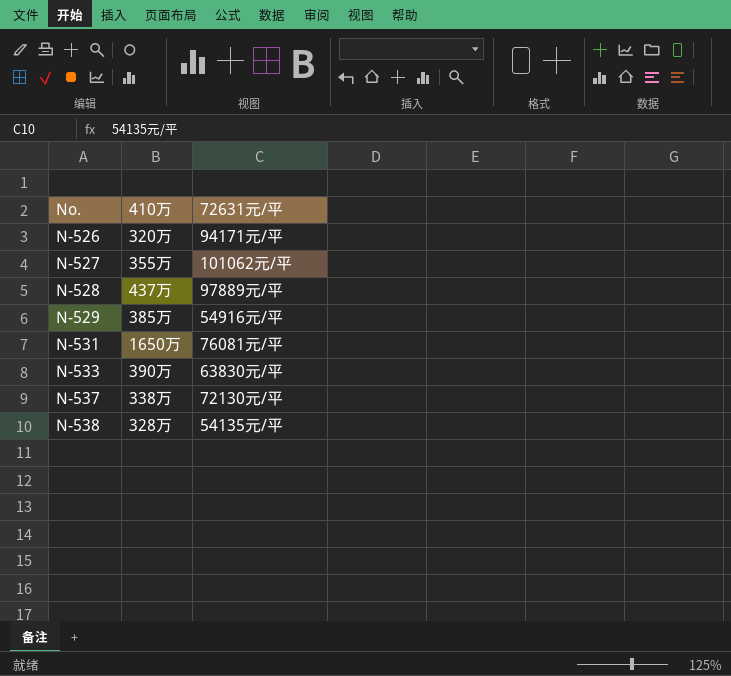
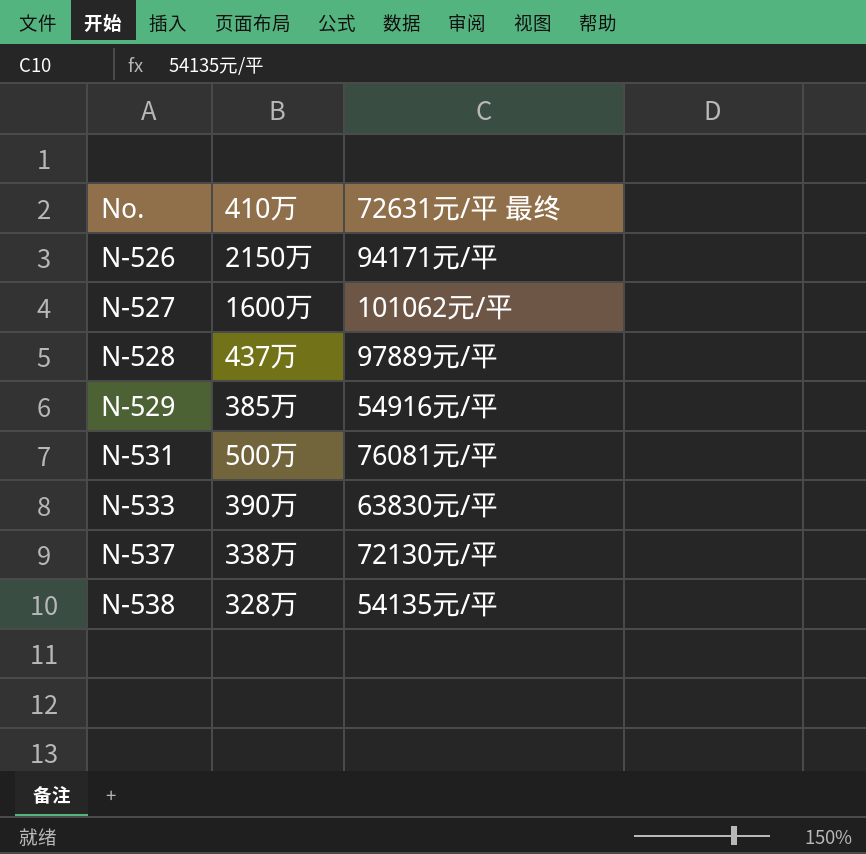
column name: 72631元/平 -> 72631元/平 最终
N-526 | 410万: 320万 -> 2150万
N-527 | 410万: 355万 -> 1600万
N-531 | 410万: 1650万 -> 500万

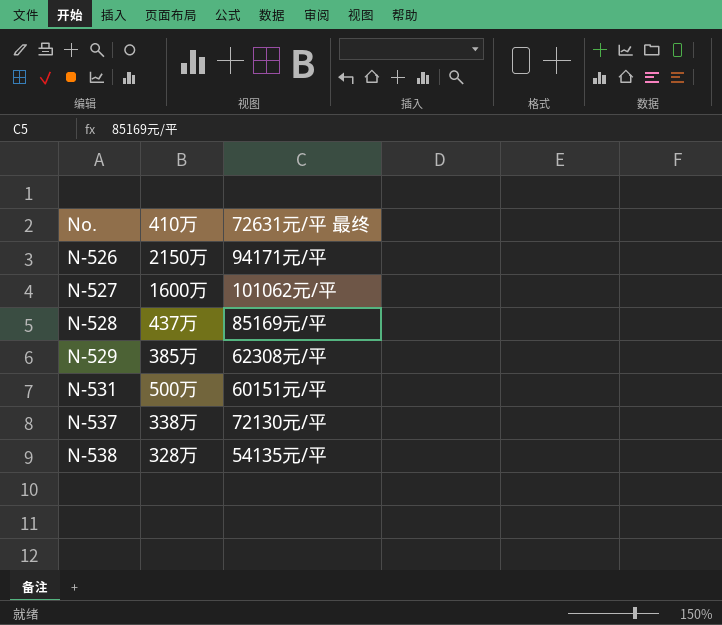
row N-533: 390万 | 63830元/平 -> none
N-528 | 72631元/平 最终: 97889元/平 -> 85169元/平
N-529 | 72631元/平 最终: 54916元/平 -> 62308元/平
N-531 | 72631元/平 最终: 76081元/平 -> 60151元/平

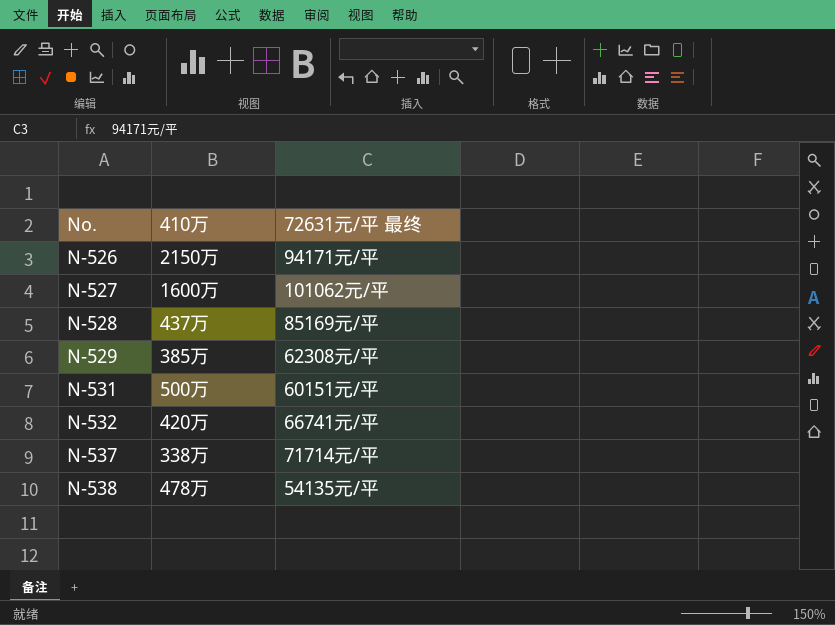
row N-532: none -> 420万 | 66741元/平
N-537 | 72631元/平 最终: 72130元/平 -> 71714元/平
N-538 | 410万: 328万 -> 478万

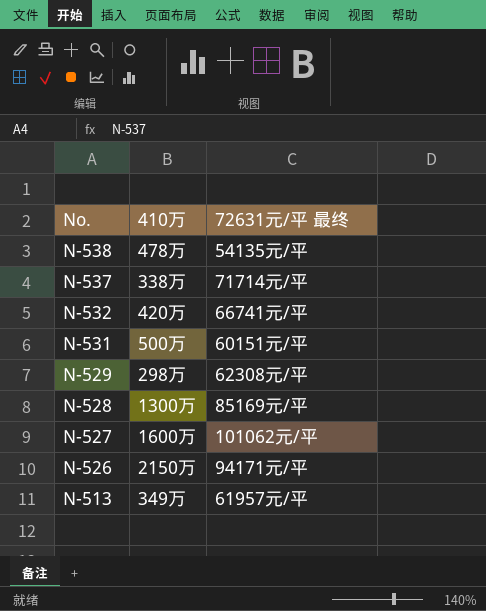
row order: No. ascending -> No. descending
N-529 | 410万: 385万 -> 298万
N-528 | 410万: 437万 -> 1300万
row N-513: none -> 349万 | 61957元/平

